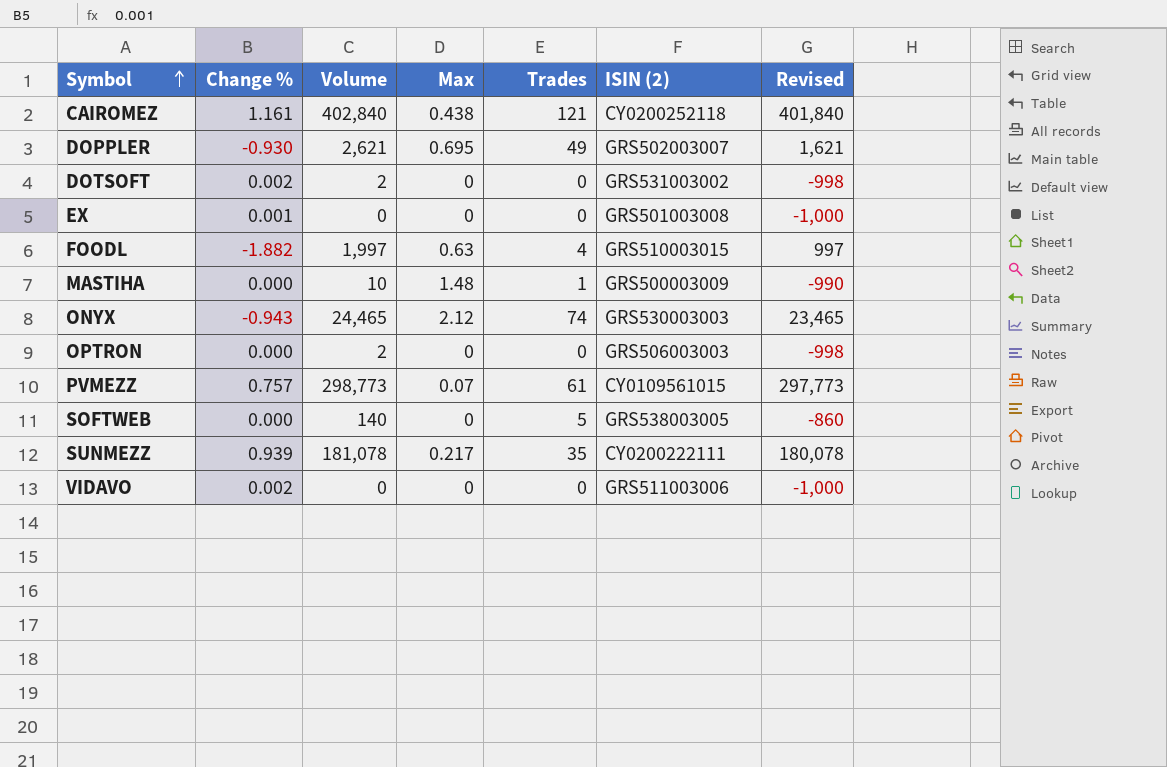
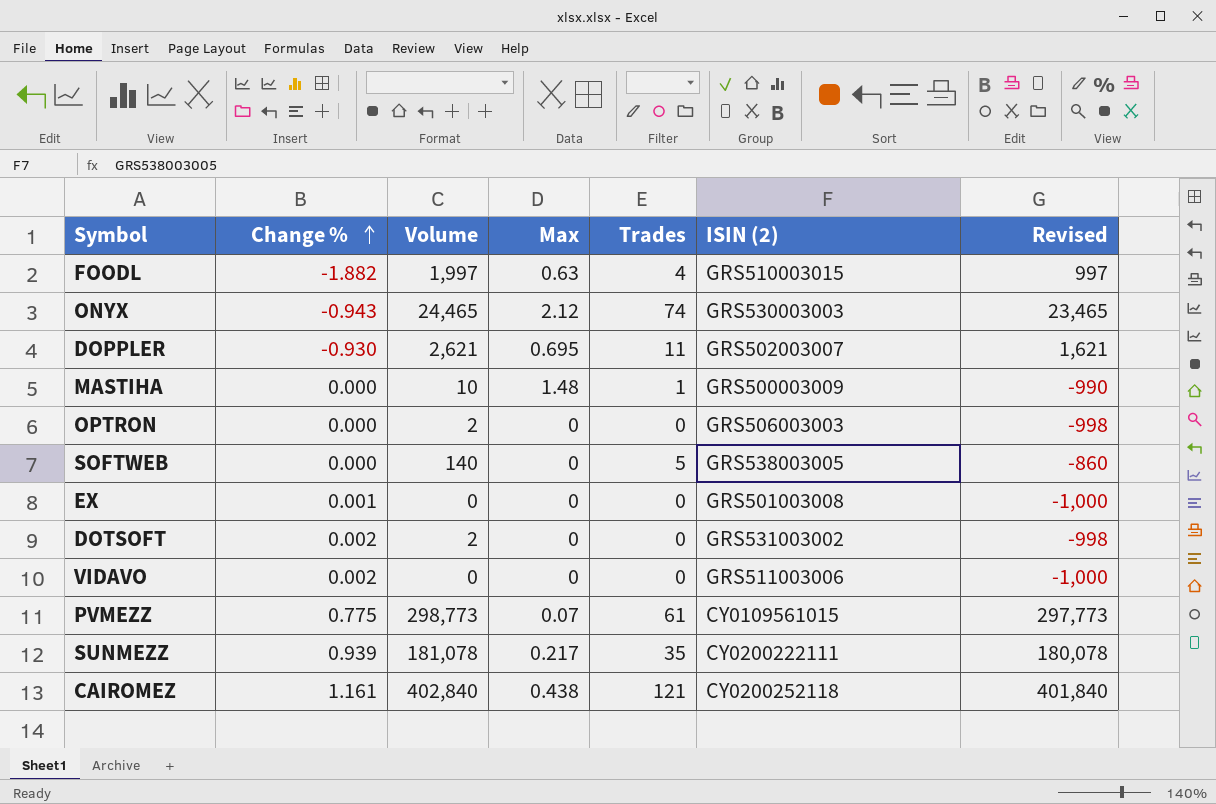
row order: Symbol ascending -> Change % ascending
DOPPLER | Trades: 49 -> 11
PVMEZZ | Change %: 0.757 -> 0.775

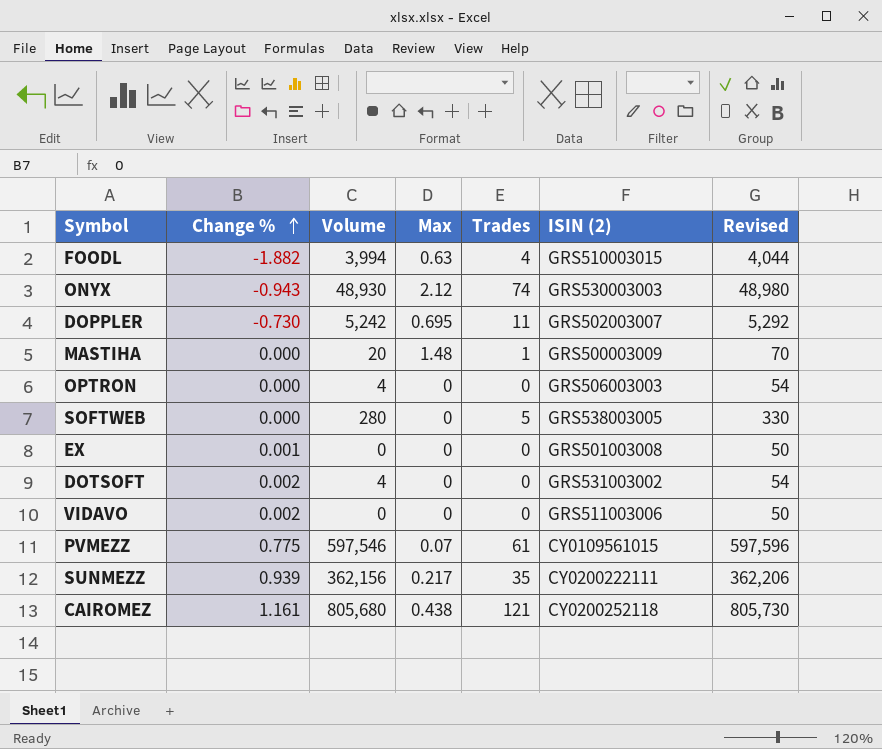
column Revised | formula: [Volume] - 1000 -> [Volume] + 50
FOODL | Volume: 1,997 -> 3,994
ONYX | Volume: 24,465 -> 48,930
DOPPLER | Change %: -0.930 -> -0.730
DOPPLER | Volume: 2,621 -> 5,242
MASTIHA | Volume: 10 -> 20
OPTRON | Volume: 2 -> 4
SOFTWEB | Volume: 140 -> 280
DOTSOFT | Volume: 2 -> 4
PVMEZZ | Volume: 298,773 -> 597,546
SUNMEZZ | Volume: 181,078 -> 362,156
CAIROMEZ | Volume: 402,840 -> 805,680

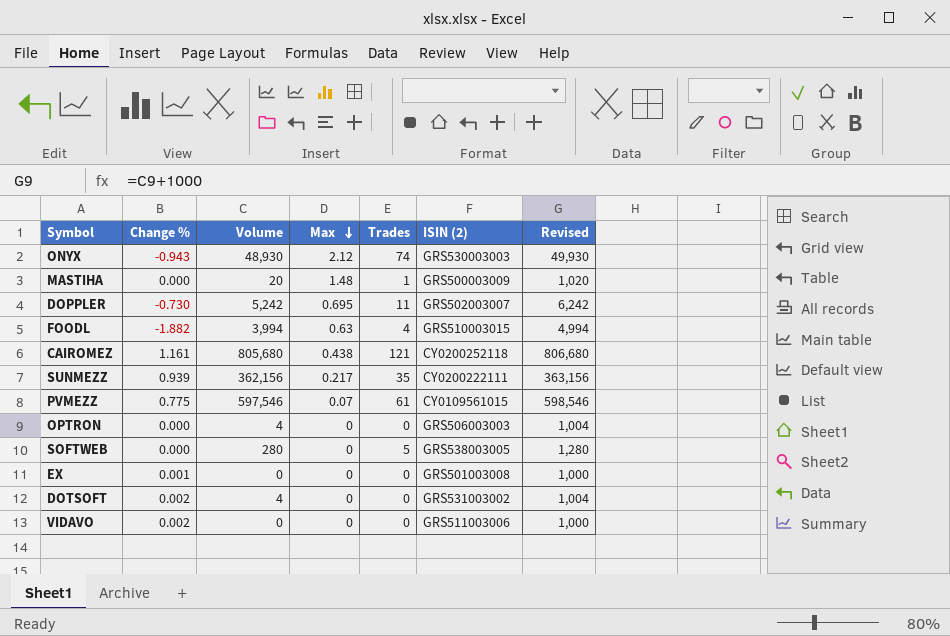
row order: Change % ascending -> Max descending
column Revised | formula: [Volume] + 50 -> [Volume] + 1000

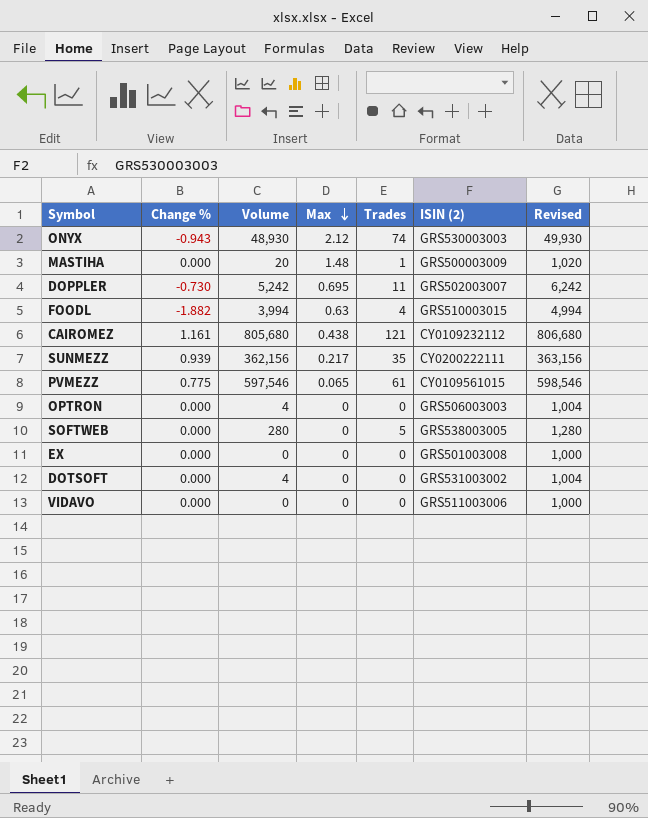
CAIROMEZ | ISIN (2): CY0200252118 -> CY0109232112
PVMEZZ | Max: 0.07 -> 0.065
EX | Change %: 0.001 -> 0.000
DOTSOFT | Change %: 0.002 -> 0.000
VIDAVO | Change %: 0.002 -> 0.000

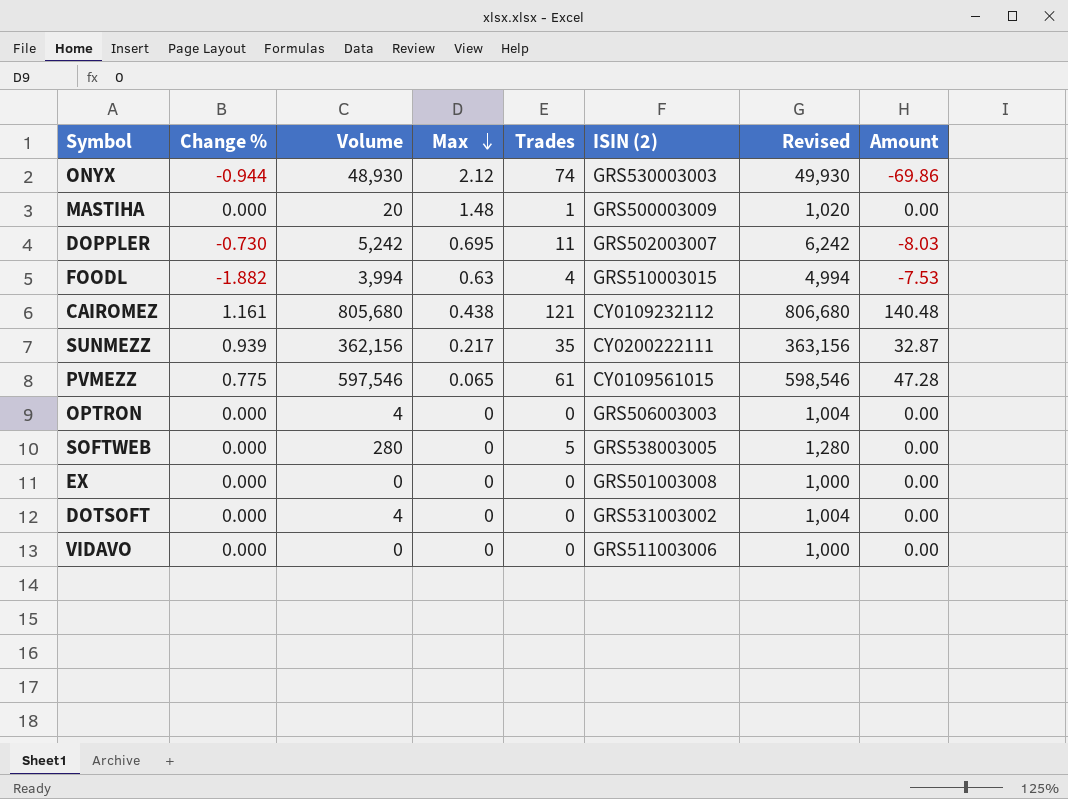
column Amount | formula: none -> [Change %] * [Trades]
ONYX | Change %: -0.943 -> -0.944

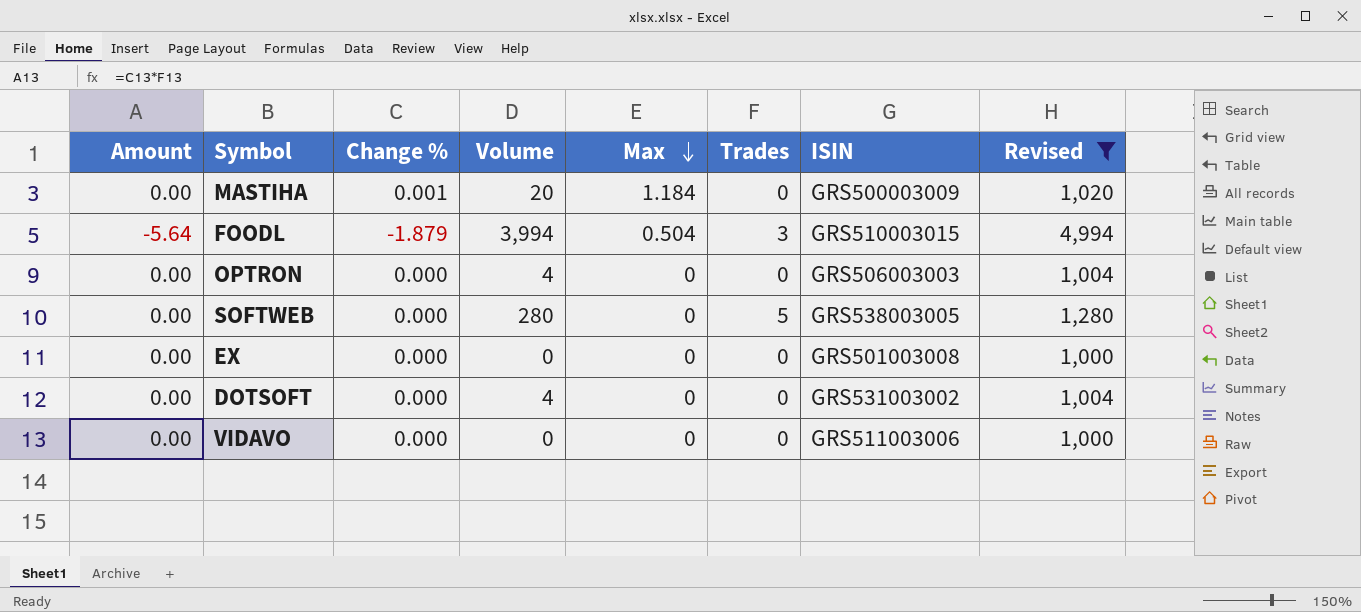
filter: none -> Revised <= 4,994
column Amount | position: 8 -> 1
column name: ISIN (2) -> ISIN
MASTIHA | Change %: 0.000 -> 0.001
MASTIHA | Max: 1.48 -> 1.184
MASTIHA | Trades: 1 -> 0
FOODL | Amount: -7.53 -> -5.64
FOODL | Change %: -1.882 -> -1.879
FOODL | Max: 0.63 -> 0.504
FOODL | Trades: 4 -> 3

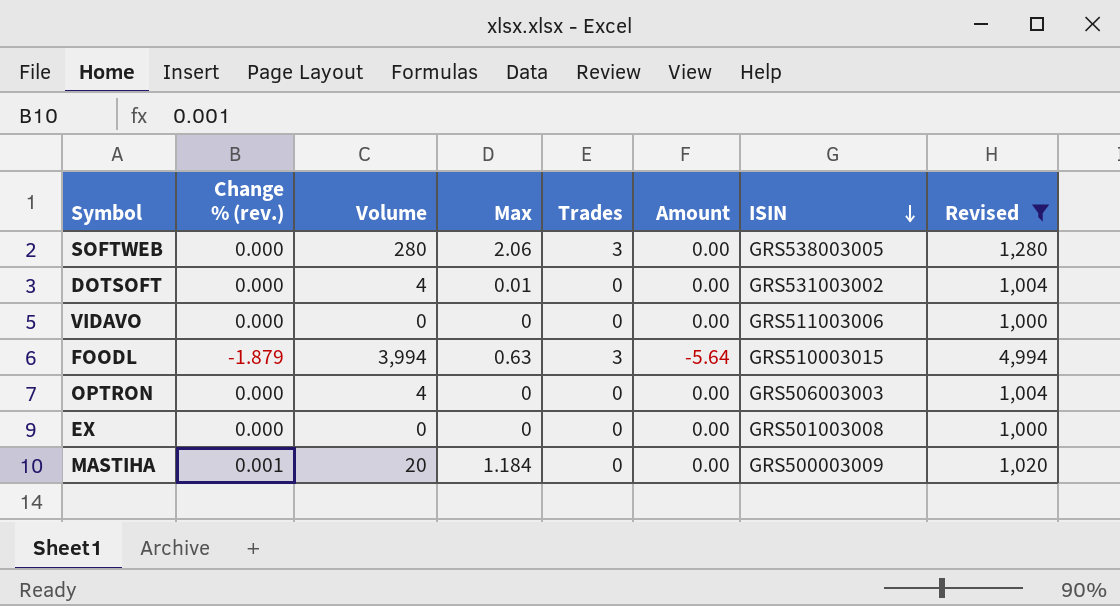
row order: Max descending -> ISIN descending
column name: Change % -> Change % (rev.)
column Amount | position: 1 -> 6
SOFTWEB | Max: 0 -> 2.06
SOFTWEB | Trades: 5 -> 3
DOTSOFT | Max: 0 -> 0.01
FOODL | Max: 0.504 -> 0.63

